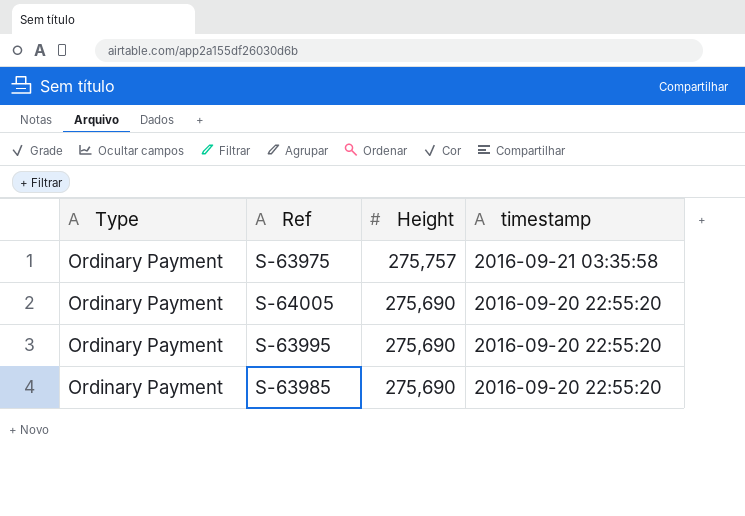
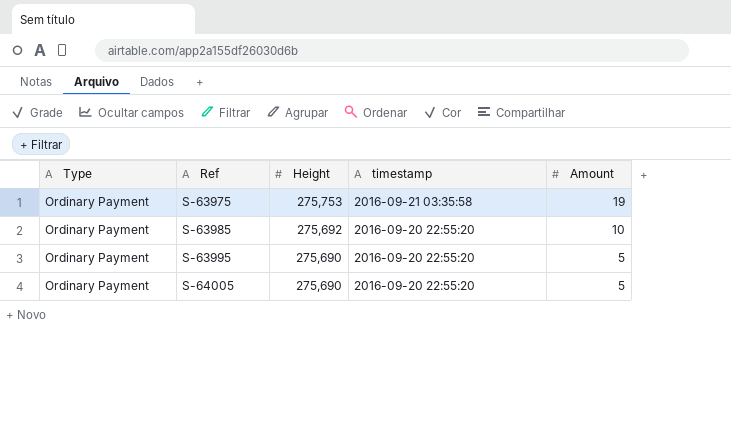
row order: Height descending -> Ref ascending
column Amount | position: none -> 5
S-63975 | Height: 275,757 -> 275,753
S-63985 | Height: 275,690 -> 275,692

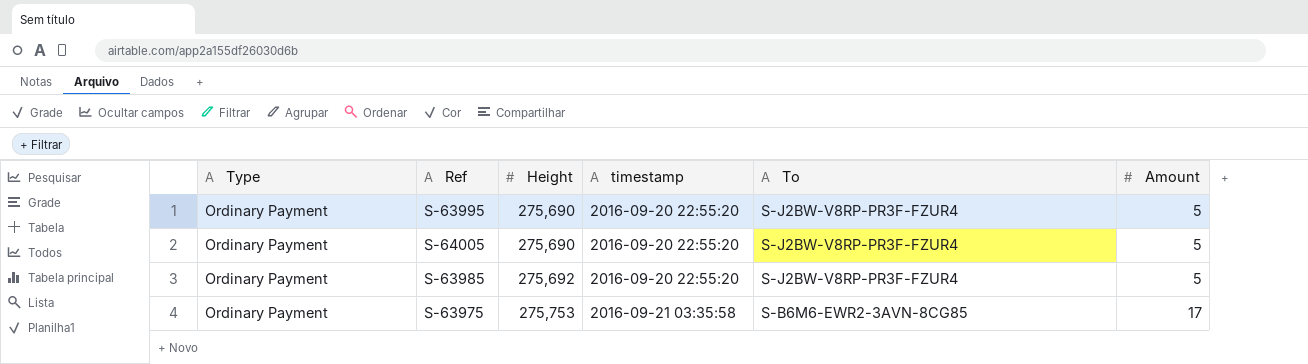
row order: Ref ascending -> Height ascending
column To | position: none -> 5
S-63985 | Amount: 10 -> 5
S-63975 | Amount: 19 -> 17

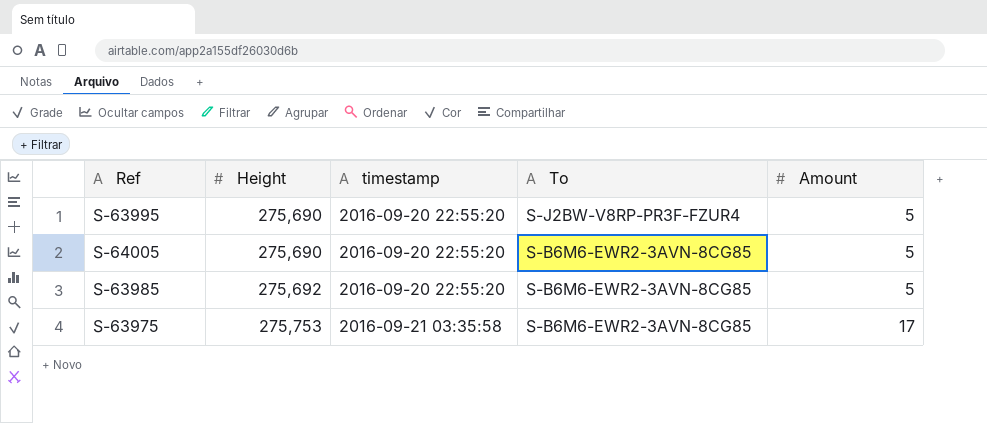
column Type | position: 1 -> none
S-64005 | To: S-J2BW-V8RP-PR3F-FZUR4 -> S-B6M6-EWR2-3AVN-8CG85
S-63985 | To: S-J2BW-V8RP-PR3F-FZUR4 -> S-B6M6-EWR2-3AVN-8CG85

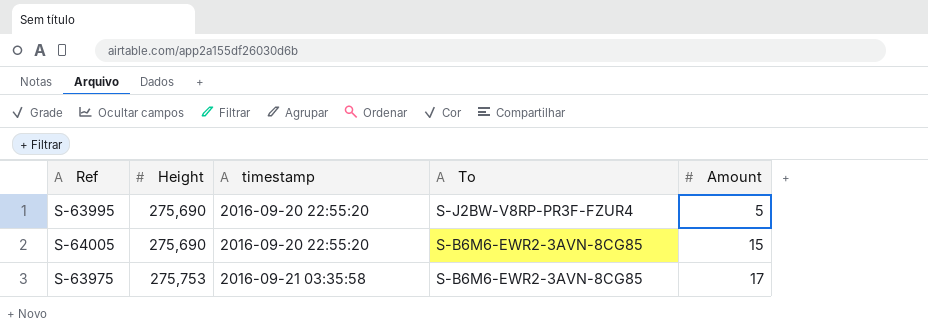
row S-63985: 275,692 | 2016-09-20 22:55:20 | S-B6M6-EWR2-3AVN-8CG85 | 5 -> none
S-64005 | Amount: 5 -> 15

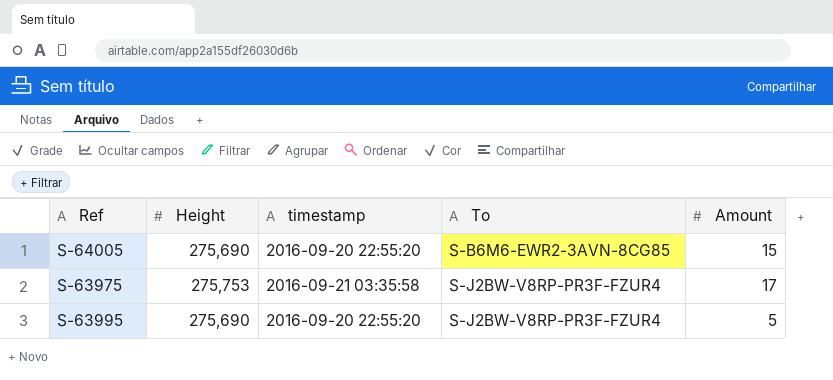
row order: Height ascending -> To ascending
S-63975 | To: S-B6M6-EWR2-3AVN-8CG85 -> S-J2BW-V8RP-PR3F-FZUR4

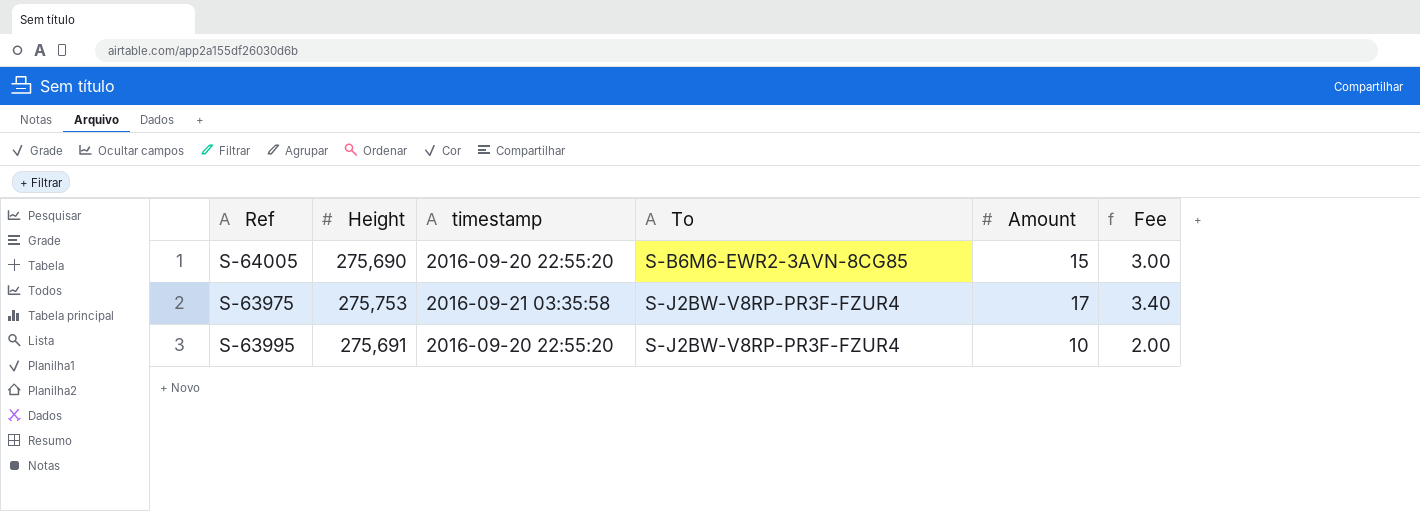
column Fee | formula: none -> [Amount] * 0.2
S-63995 | Height: 275,690 -> 275,691
S-63995 | Amount: 5 -> 10

